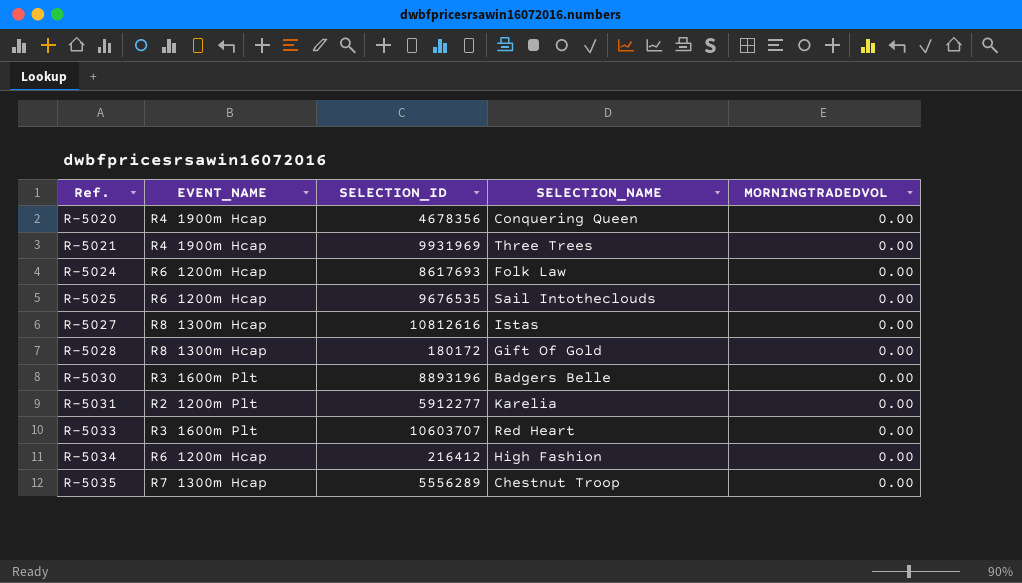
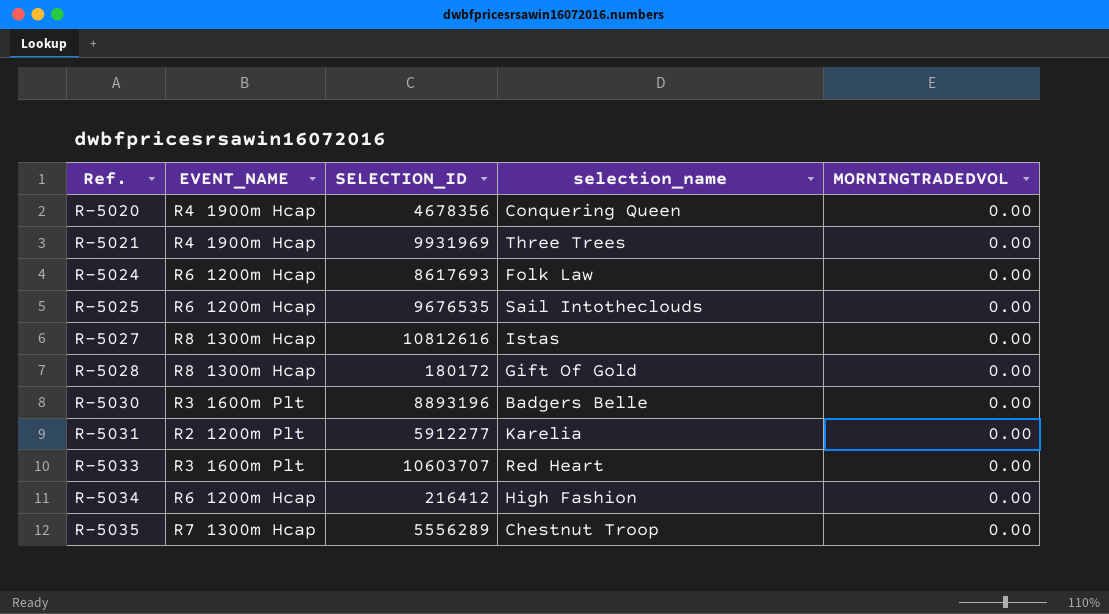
column name: SELECTION_NAME -> selection_name

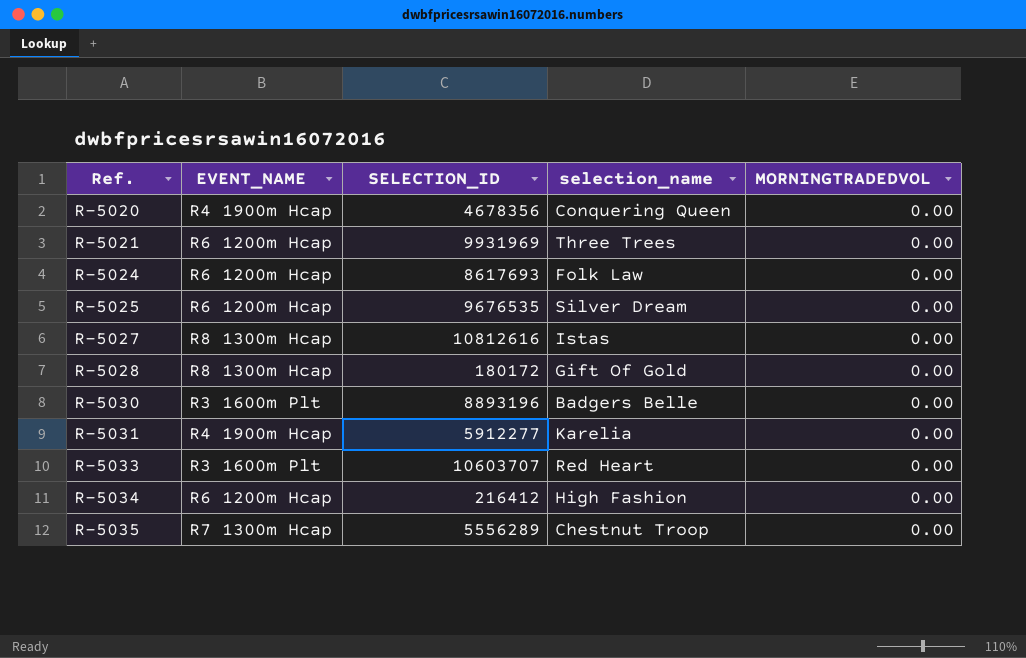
R-5021 | EVENT_NAME: R4 1900m Hcap -> R6 1200m Hcap
R-5025 | selection_name: Sail Intotheclouds -> Silver Dream
R-5031 | EVENT_NAME: R2 1200m Plt -> R4 1900m Hcap

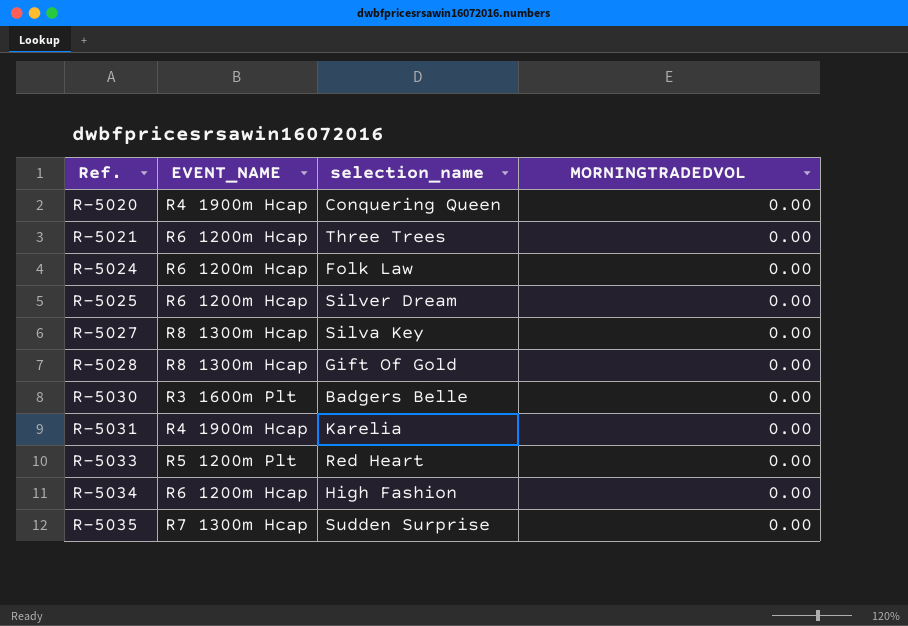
column SELECTION_ID | position: 3 -> none
R-5027 | selection_name: Istas -> Silva Key
R-5033 | EVENT_NAME: R3 1600m Plt -> R5 1200m Plt
R-5035 | selection_name: Chestnut Troop -> Sudden Surprise

